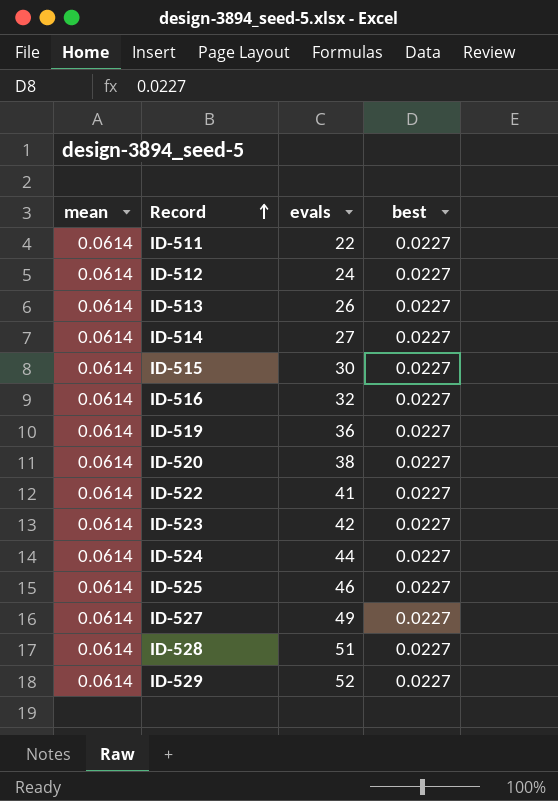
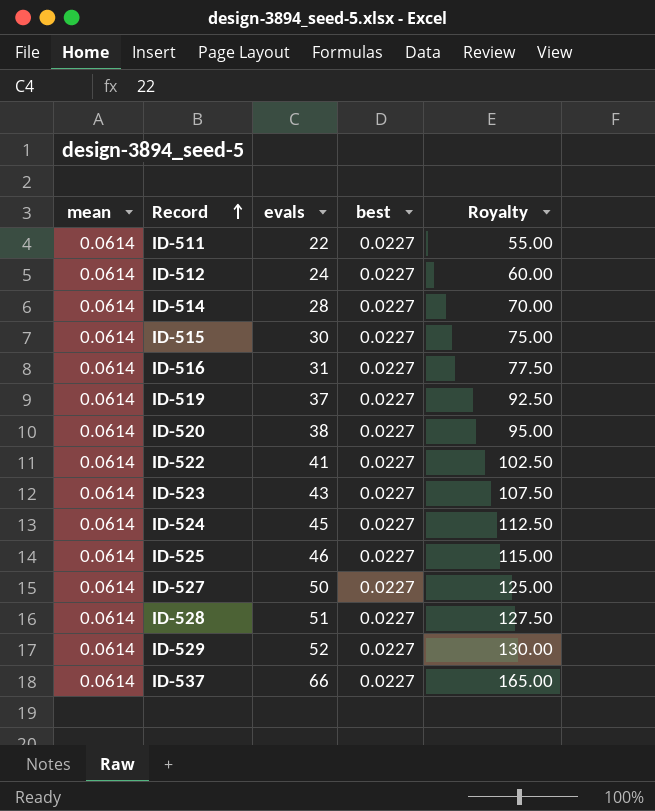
column Royalty | formula: none -> [evals] * 2.5
row ID-513: 0.0614 | 26 | 0.0227 -> none
ID-514 | evals: 27 -> 28
ID-516 | evals: 32 -> 31
ID-519 | evals: 36 -> 37
ID-523 | evals: 42 -> 43
ID-524 | evals: 44 -> 45
ID-527 | evals: 49 -> 50
row ID-537: none -> 0.0614 | 66 | 0.0227 | 165.00

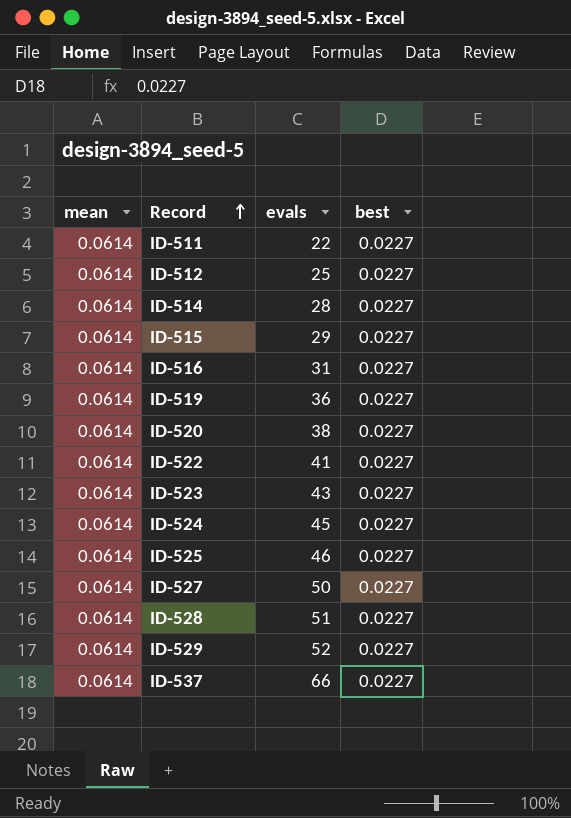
column Royalty | formula: [evals] * 2.5 -> none
ID-512 | evals: 24 -> 25
ID-515 | evals: 30 -> 29
ID-519 | evals: 37 -> 36

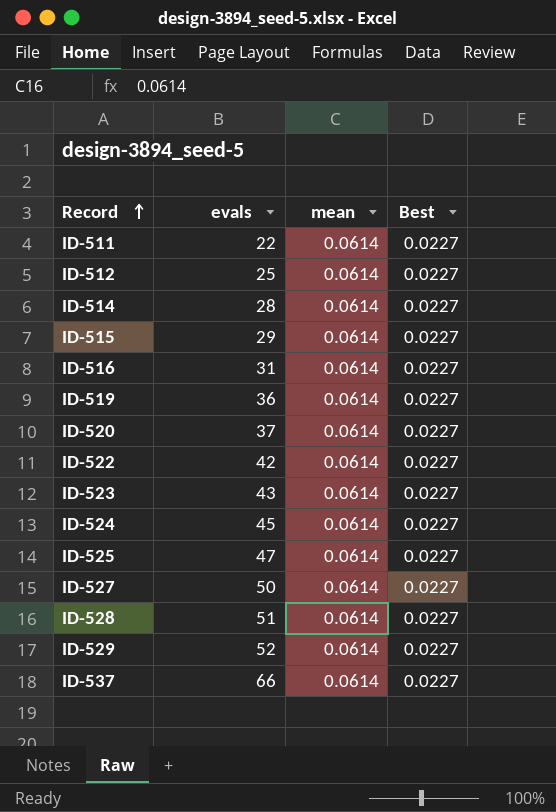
column mean | position: 1 -> 3
column name: best -> Best
ID-520 | evals: 38 -> 37
ID-522 | evals: 41 -> 42
ID-525 | evals: 46 -> 47

